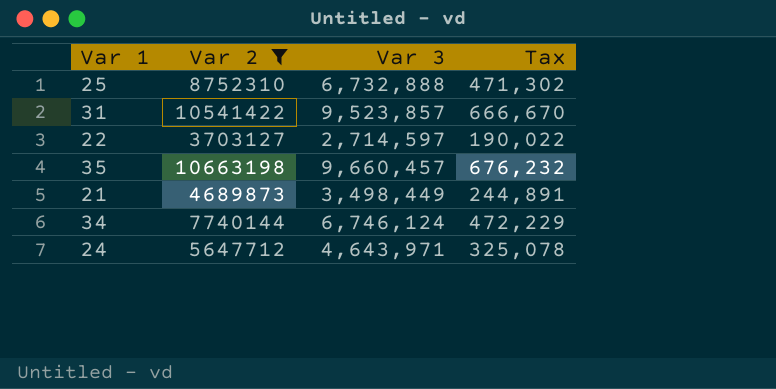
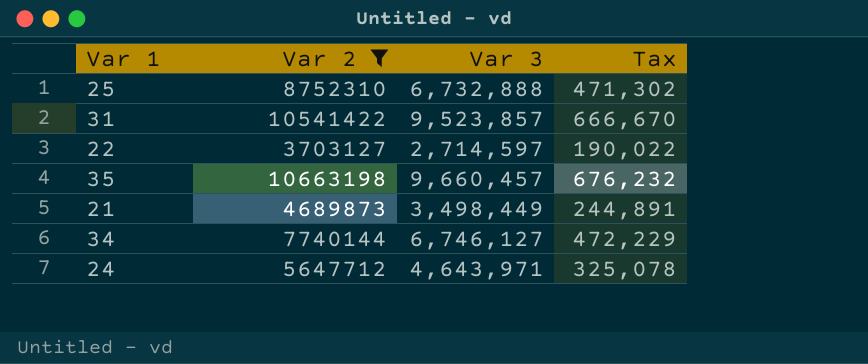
34 | Var 3: 6,746,124 -> 6,746,127

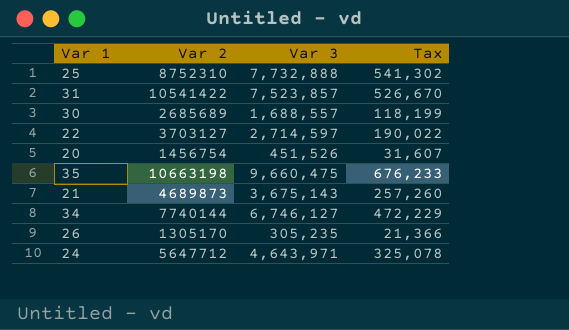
filter: Var 2 >= 3703127 -> none
25 | Var 3: 6,732,888 -> 7,732,888
25 | Tax: 471,302 -> 541,302
31 | Var 3: 9,523,857 -> 7,523,857
31 | Tax: 666,670 -> 526,670
35 | Var 3: 9,660,457 -> 9,660,475
35 | Tax: 676,232 -> 676,233
21 | Var 3: 3,498,449 -> 3,675,143
21 | Tax: 244,891 -> 257,260

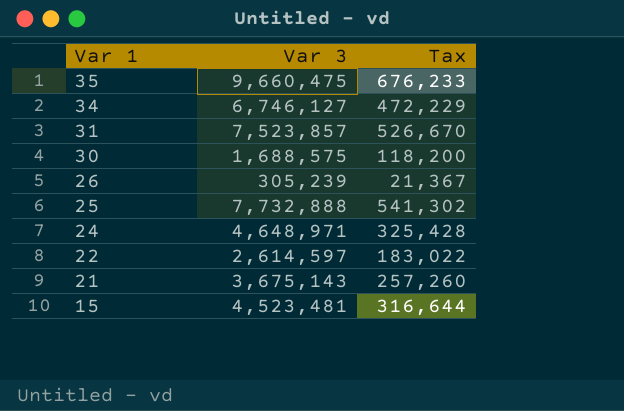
row order: none -> Var 1 descending
column Var 2 | position: 2 -> none
row 20: 1456754 | 451,526 | 31,607 -> none
30 | Var 3: 1,688,557 -> 1,688,575
30 | Tax: 118,199 -> 118,200
26 | Var 3: 305,235 -> 305,239
26 | Tax: 21,366 -> 21,367
24 | Var 3: 4,643,971 -> 4,648,971
24 | Tax: 325,078 -> 325,428
22 | Var 3: 2,714,597 -> 2,614,597
22 | Tax: 190,022 -> 183,022
row 15: none -> 4,523,481 | 316,644

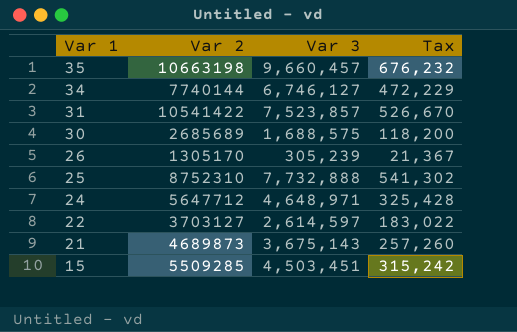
column Var 2 | position: none -> 2
35 | Var 3: 9,660,475 -> 9,660,457
35 | Tax: 676,233 -> 676,232
15 | Var 3: 4,523,481 -> 4,503,451
15 | Tax: 316,644 -> 315,242

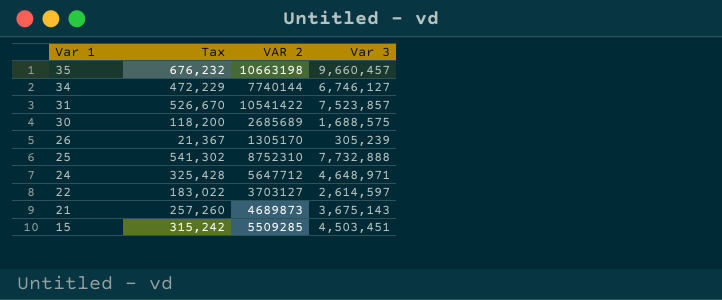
column Tax | position: 4 -> 2
column name: Var 2 -> VAR 2

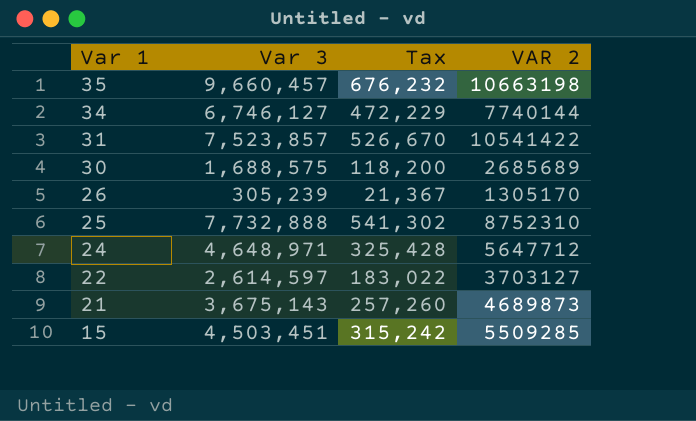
column Var 3 | position: 4 -> 2

